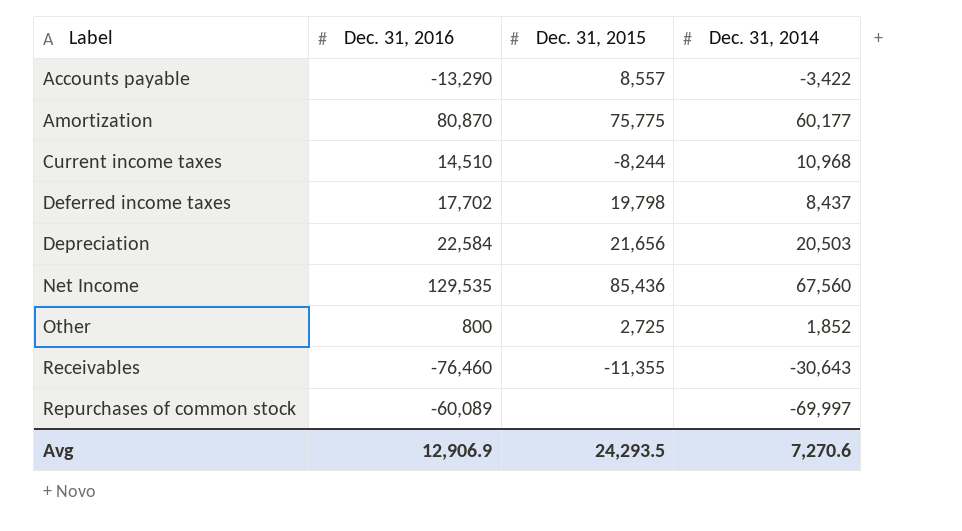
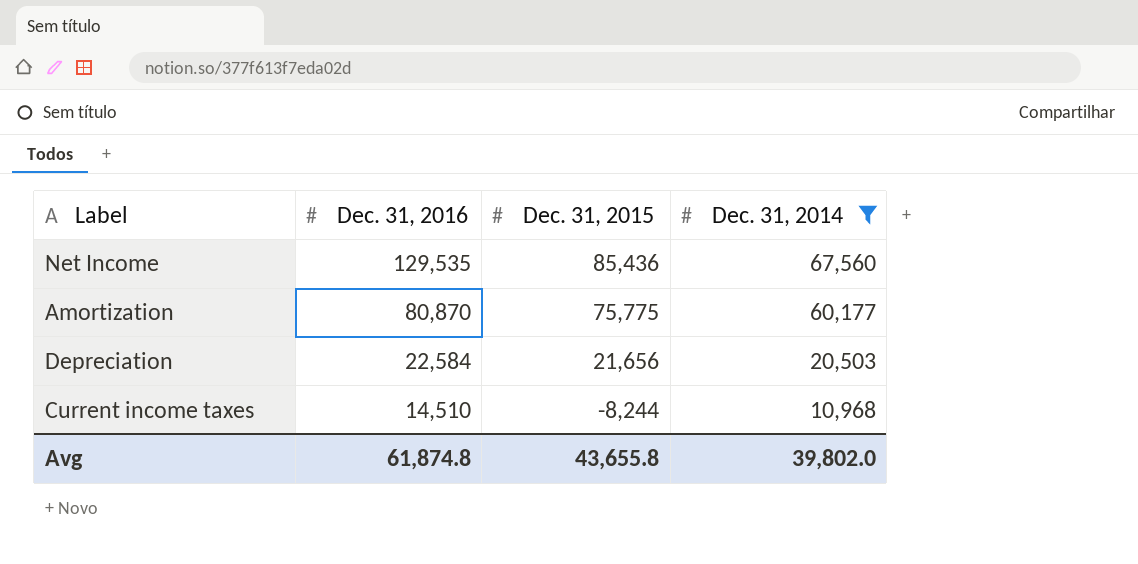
filter: none -> Dec. 31, 2014 >= 10,968
row order: Label ascending -> Dec. 31, 2016 descending
Avg | Dec. 31, 2016: 12,906.9 -> 61,874.8
Avg | Dec. 31, 2015: 24,293.5 -> 43,655.8
Avg | Dec. 31, 2014: 7,270.6 -> 39,802.0

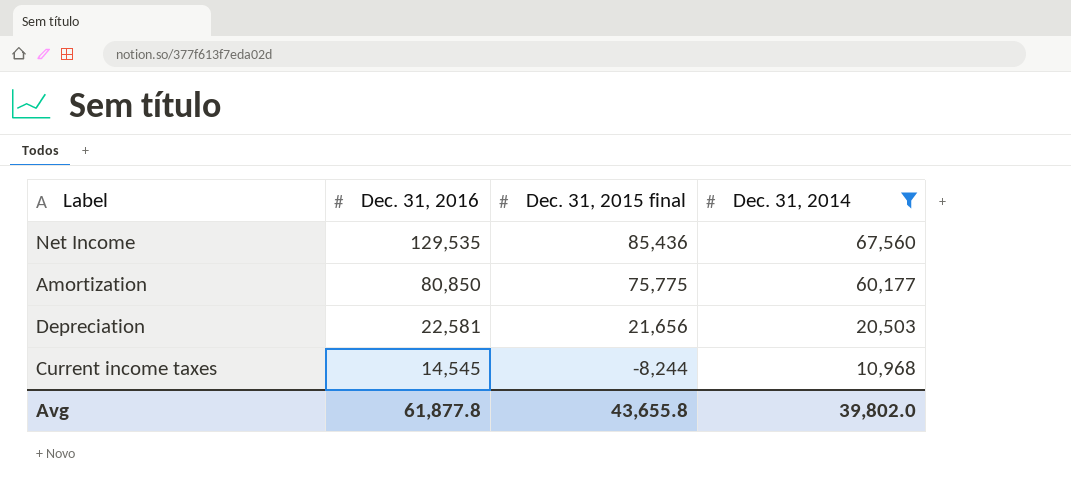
column name: Dec. 31, 2015 -> Dec. 31, 2015 final
Amortization | Dec. 31, 2016: 80,870 -> 80,850
Depreciation | Dec. 31, 2016: 22,584 -> 22,581
Current income taxes | Dec. 31, 2016: 14,510 -> 14,545
Avg | Dec. 31, 2016: 61,874.8 -> 61,877.8

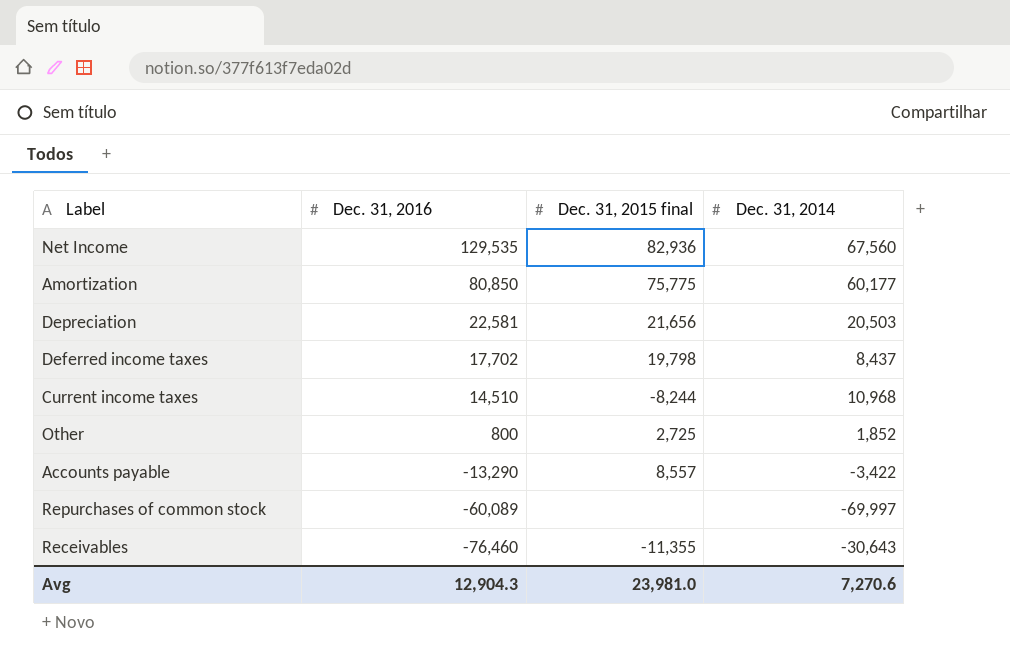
filter: Dec. 31, 2014 >= 10,968 -> none
Net Income | Dec. 31, 2015 final: 85,436 -> 82,936
Current income taxes | Dec. 31, 2016: 14,545 -> 14,510
Avg | Dec. 31, 2016: 61,877.8 -> 12,904.3
Avg | Dec. 31, 2015 final: 43,655.8 -> 23,981.0
Avg | Dec. 31, 2014: 39,802.0 -> 7,270.6

